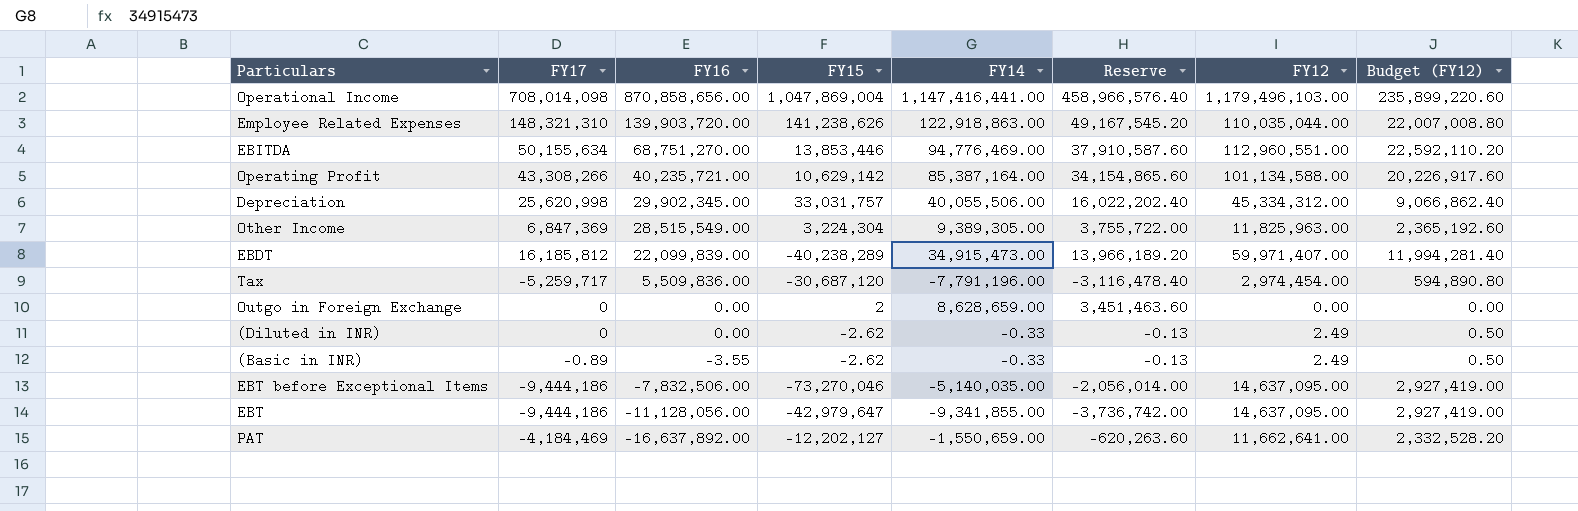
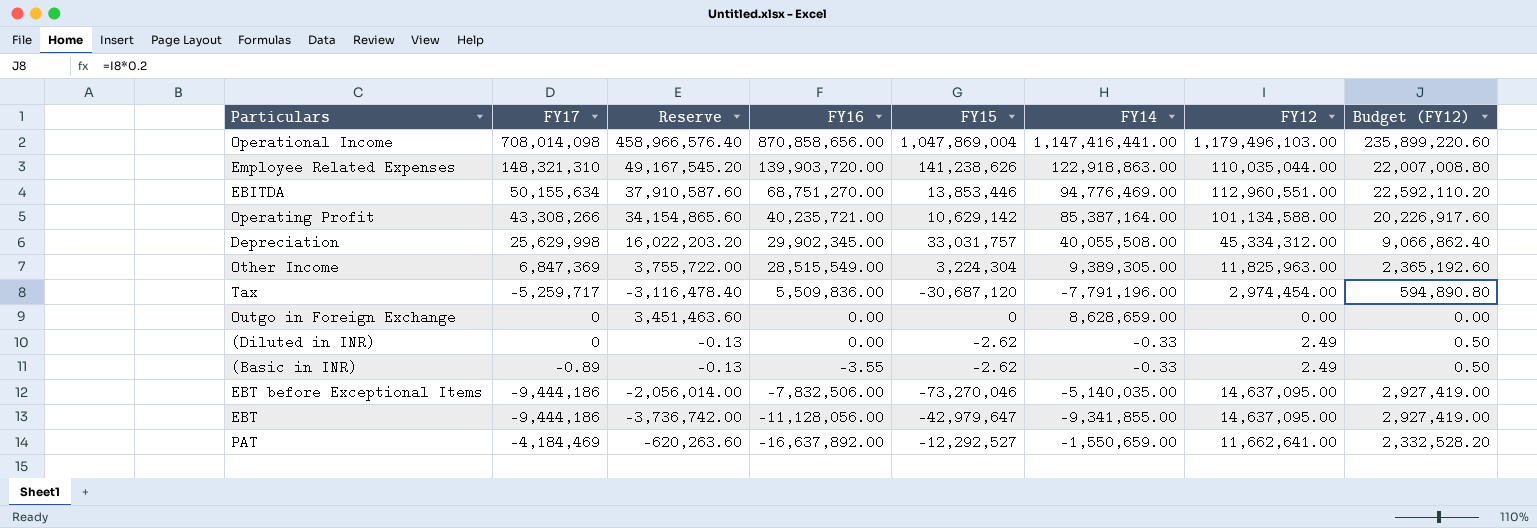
column Reserve | position: 6 -> 3
row EBDT: 16,185,812 | 22,099,839.00 | -40,238,289 | 34,915,473.00 | 13,966,189.20 | 59,971,407.00 | 11,994,281.40 -> none
Depreciation | FY17: 25,620,998 -> 25,629,998
Depreciation | Reserve: 16,022,202.40 -> 16,022,203.20
Depreciation | FY14: 40,055,506.00 -> 40,055,508.00
Outgo in Foreign Exchange | FY15: 2 -> 0
PAT | FY15: -12,202,127 -> -12,292,527

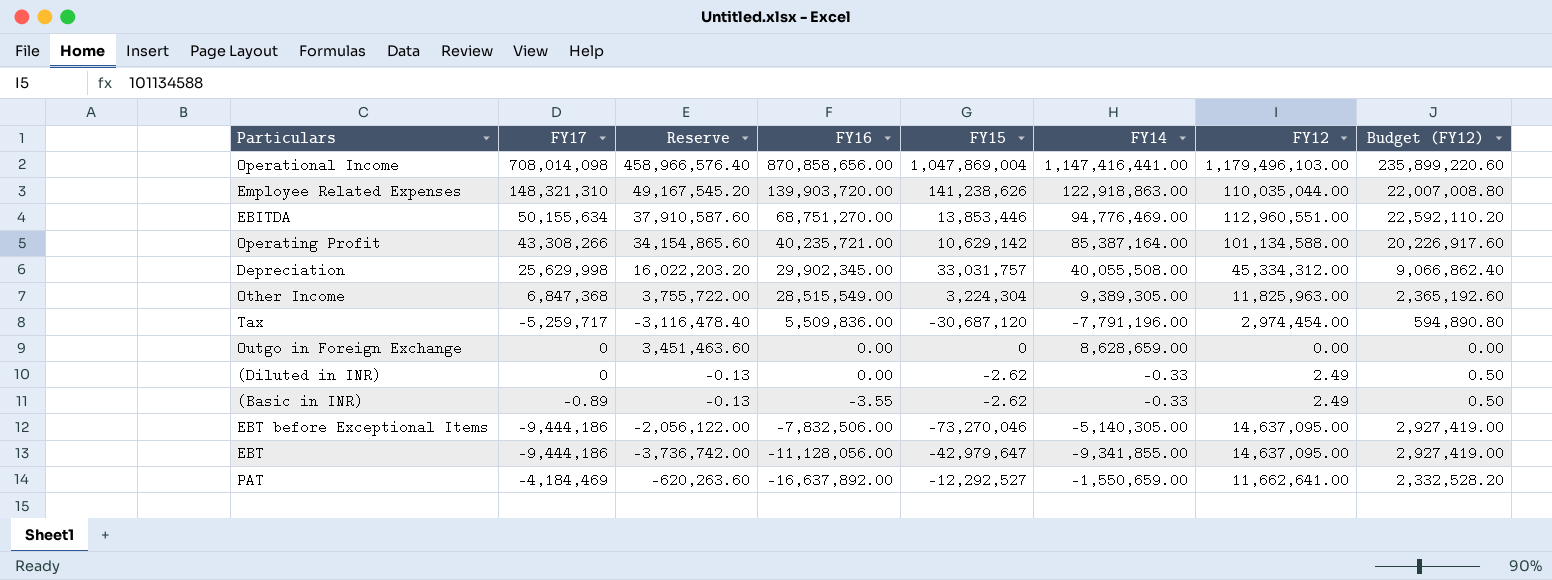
Other Income | FY17: 6,847,369 -> 6,847,368
EBT before Exceptional Items | Reserve: -2,056,014.00 -> -2,056,122.00
EBT before Exceptional Items | FY14: -5,140,035.00 -> -5,140,305.00

